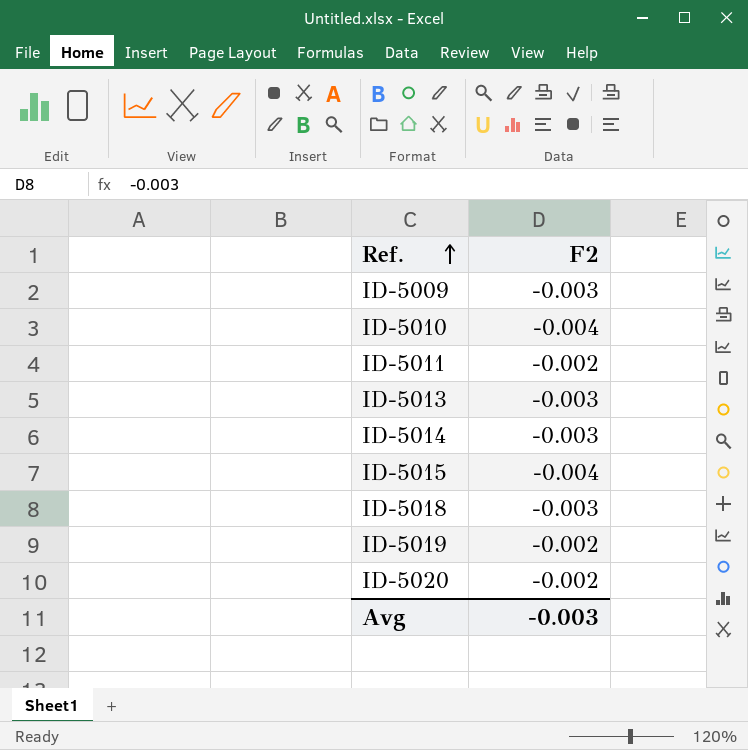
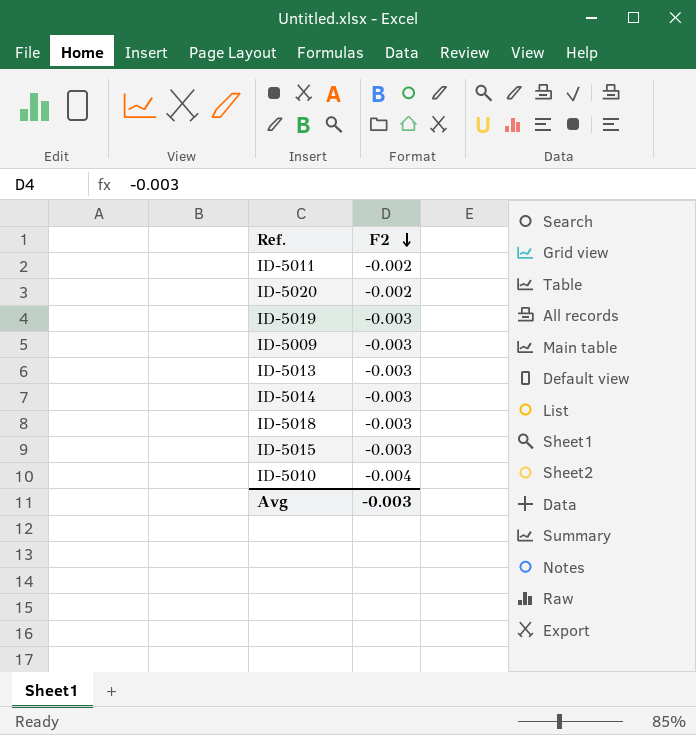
row order: Ref. ascending -> F2 descending
ID-5019 | F2: -0.002 -> -0.003
ID-5015 | F2: -0.004 -> -0.003

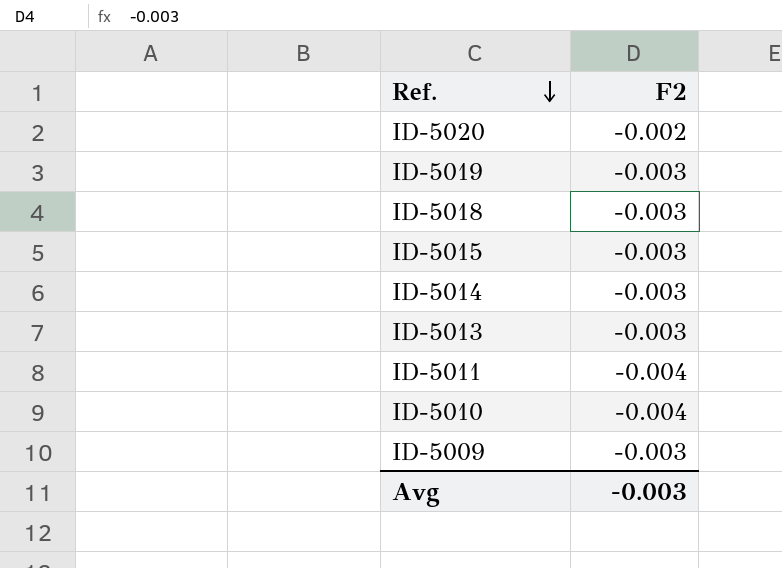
row order: F2 descending -> Ref. descending
ID-5011 | F2: -0.002 -> -0.004

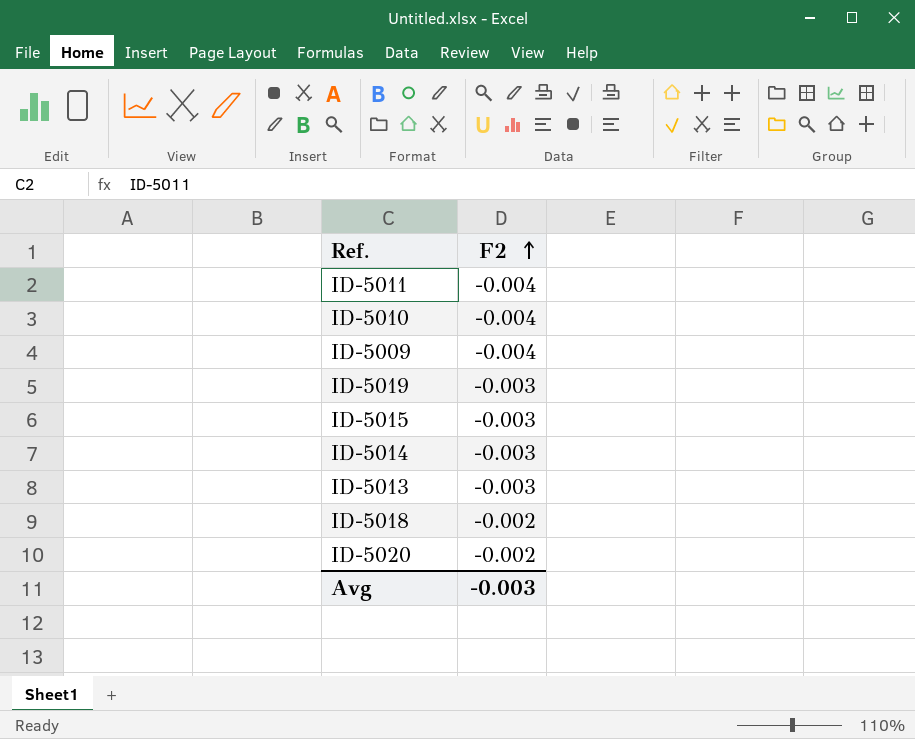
row order: Ref. descending -> F2 ascending
ID-5009 | F2: -0.003 -> -0.004
ID-5018 | F2: -0.003 -> -0.002

